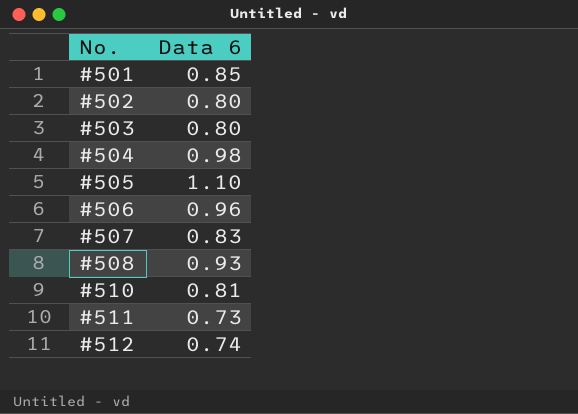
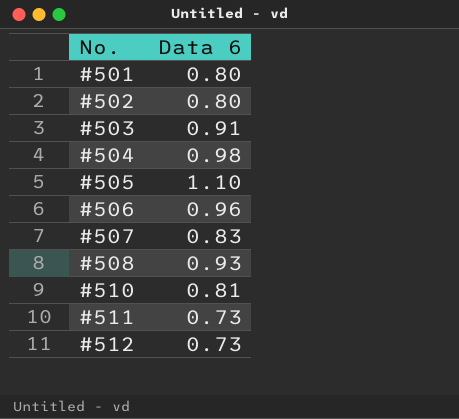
#501 | Data 6: 0.85 -> 0.80
#503 | Data 6: 0.80 -> 0.91
#512 | Data 6: 0.74 -> 0.73

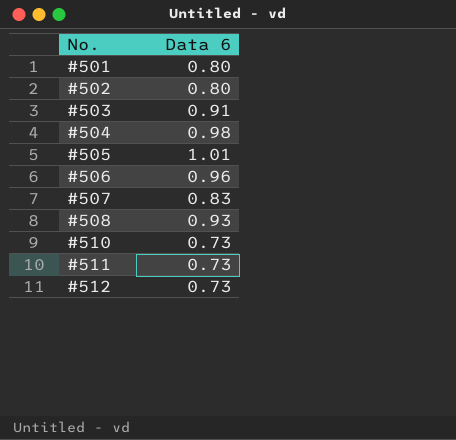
#505 | Data 6: 1.10 -> 1.01
#510 | Data 6: 0.81 -> 0.73

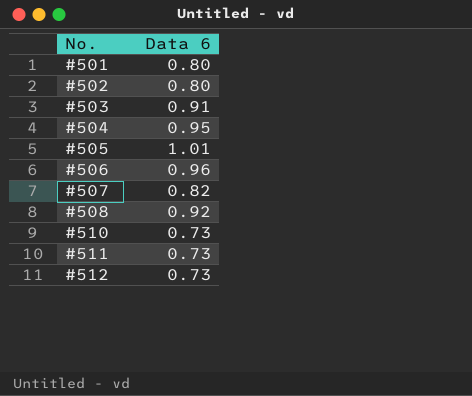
#504 | Data 6: 0.98 -> 0.95
#507 | Data 6: 0.83 -> 0.82
#508 | Data 6: 0.93 -> 0.92

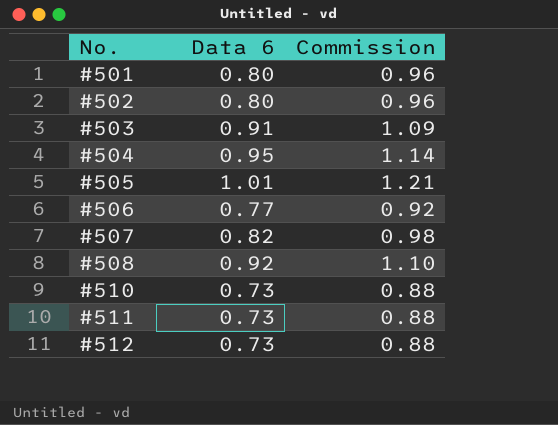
column Commission | formula: none -> [Data 6] * 1.2
#506 | Data 6: 0.96 -> 0.77

